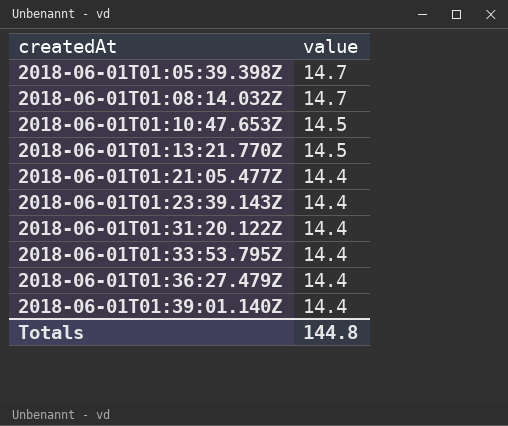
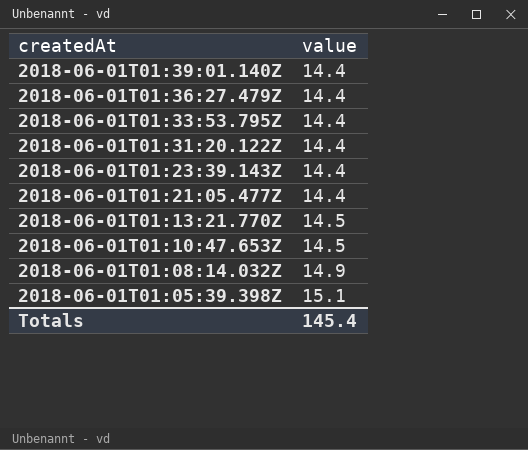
row order: createdAt ascending -> createdAt descending
2018-06-01T01:08:14.032Z | value: 14.7 -> 14.9
2018-06-01T01:05:39.398Z | value: 14.7 -> 15.1
Totals | value: 144.8 -> 145.4

